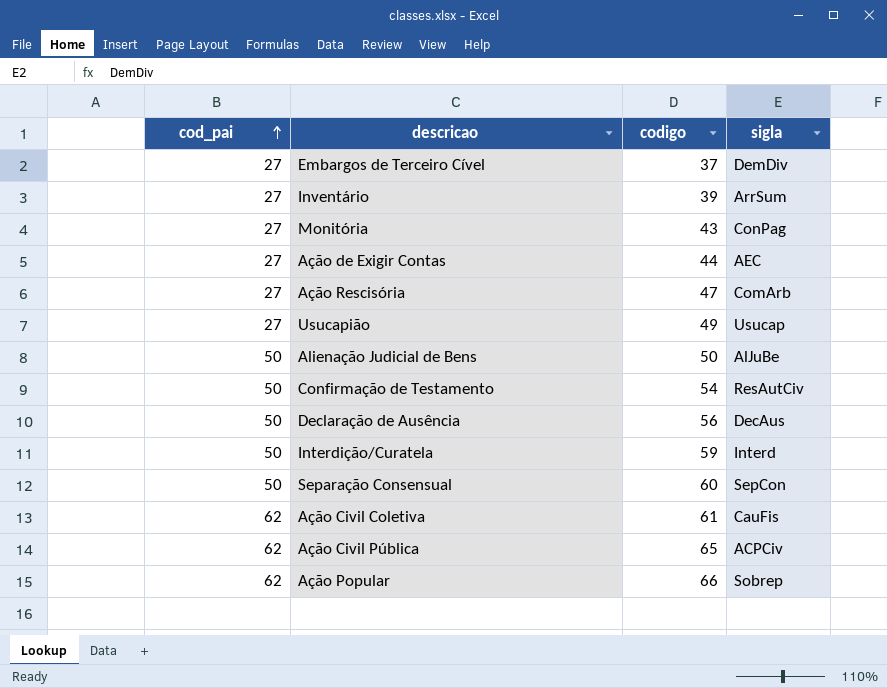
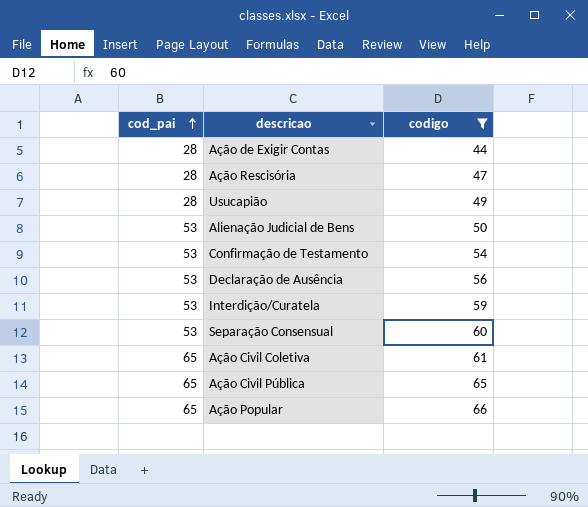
filter: none -> codigo >= 44
column sigla | position: 4 -> none
Ação de Exigir Contas | cod_pai: 27 -> 28
Ação Rescisória | cod_pai: 27 -> 28
Usucapião | cod_pai: 27 -> 28
Alienação Judicial de Bens | cod_pai: 50 -> 53
Confirmação de Testamento | cod_pai: 50 -> 53
Declaração de Ausência | cod_pai: 50 -> 53
Interdição/Curatela | cod_pai: 50 -> 53
Separação Consensual | cod_pai: 50 -> 53
Ação Civil Coletiva | cod_pai: 62 -> 65
Ação Civil Pública | cod_pai: 62 -> 65
Ação Popular | cod_pai: 62 -> 65

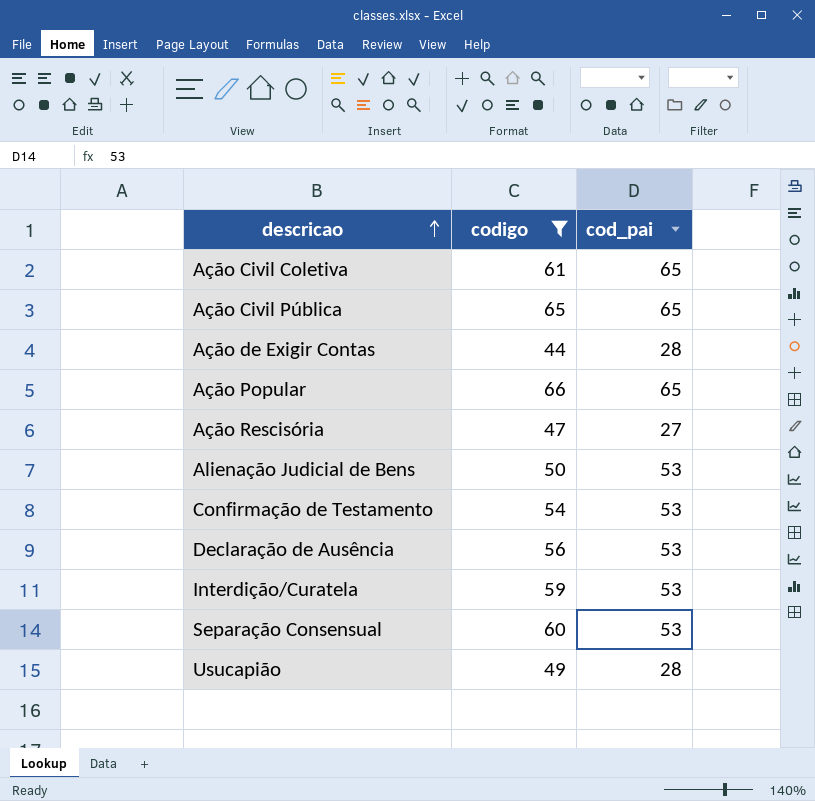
row order: cod_pai ascending -> descricao ascending
column cod_pai | position: 1 -> 3
Ação Rescisória | cod_pai: 28 -> 27

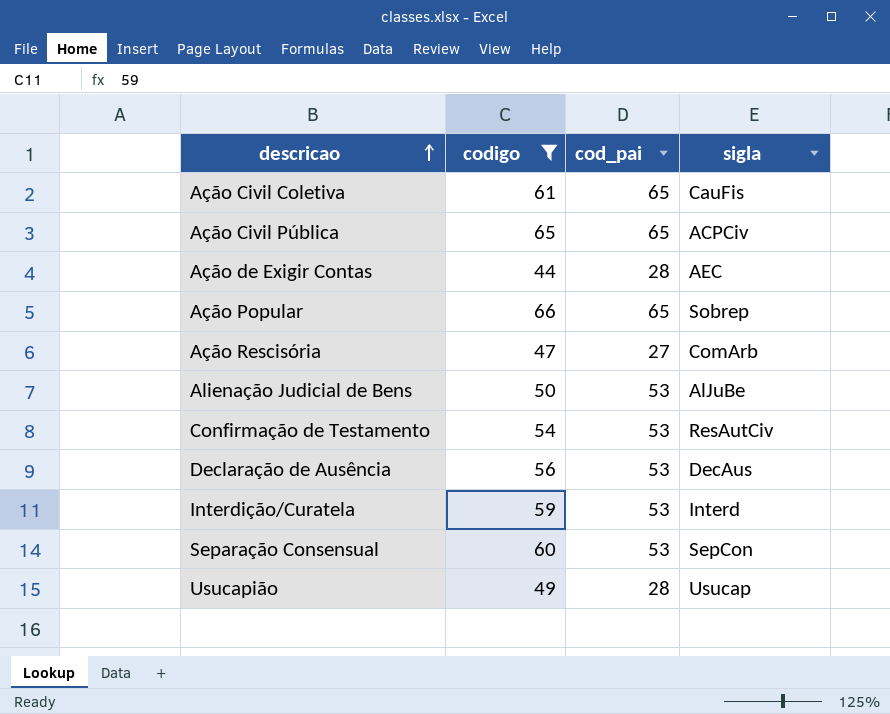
column sigla | position: none -> 4

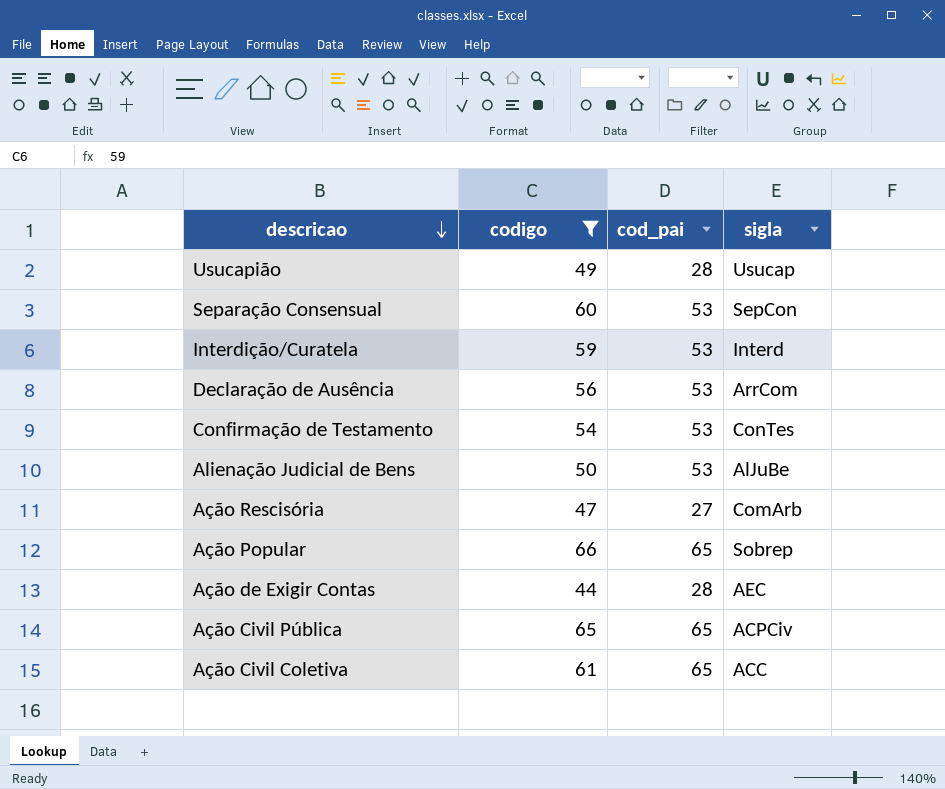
row order: descricao ascending -> descricao descending
Declaração de Ausência | sigla: DecAus -> ArrCom
Confirmação de Testamento | sigla: ResAutCiv -> ConTes
Ação Civil Coletiva | sigla: CauFis -> ACC

